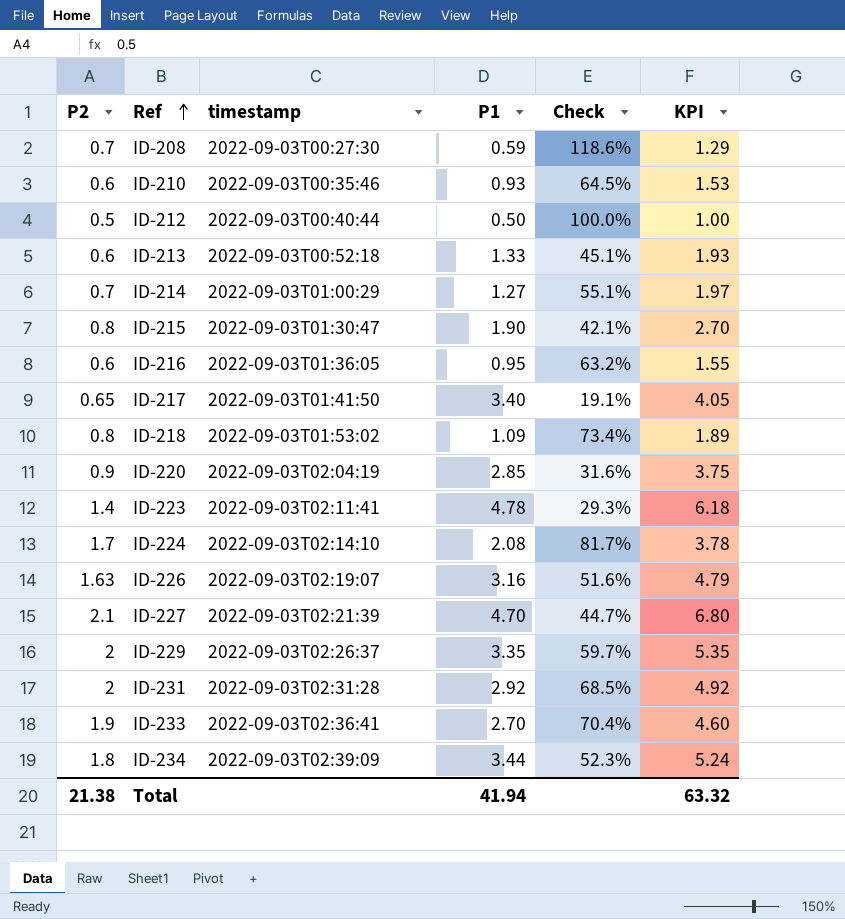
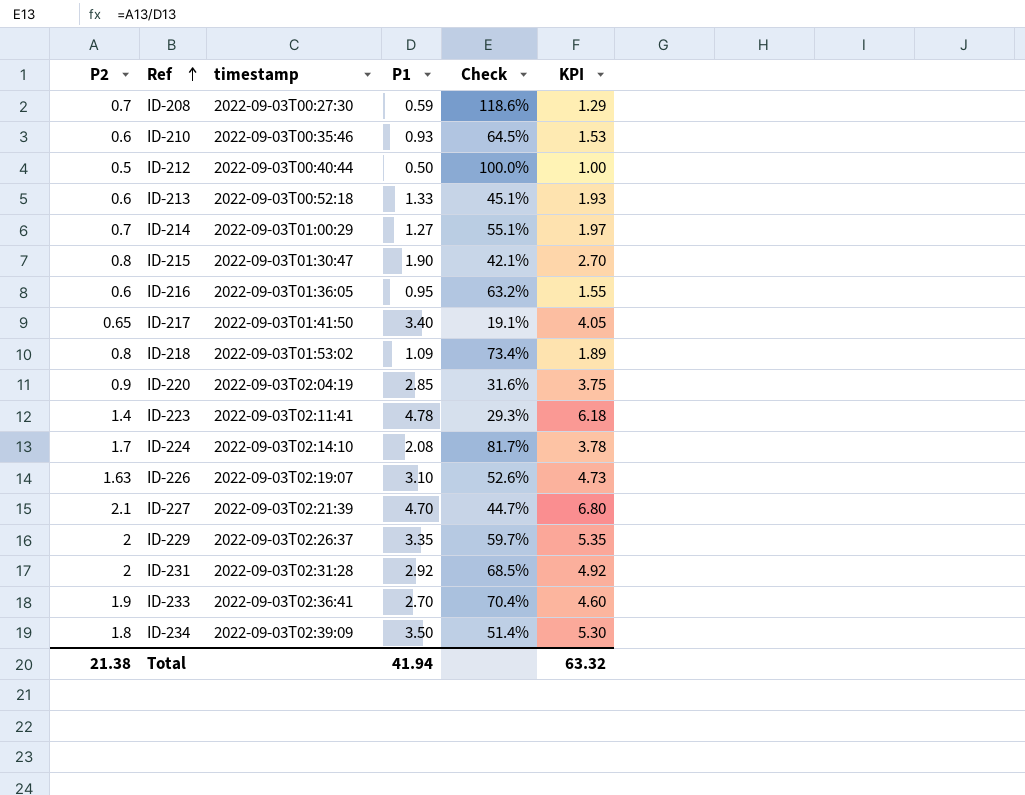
ID-226 | P1: 3.16 -> 3.10
ID-226 | Check: 51.6% -> 52.6%
ID-226 | KPI: 4.79 -> 4.73
ID-234 | P1: 3.44 -> 3.50
ID-234 | Check: 52.3% -> 51.4%
ID-234 | KPI: 5.24 -> 5.30

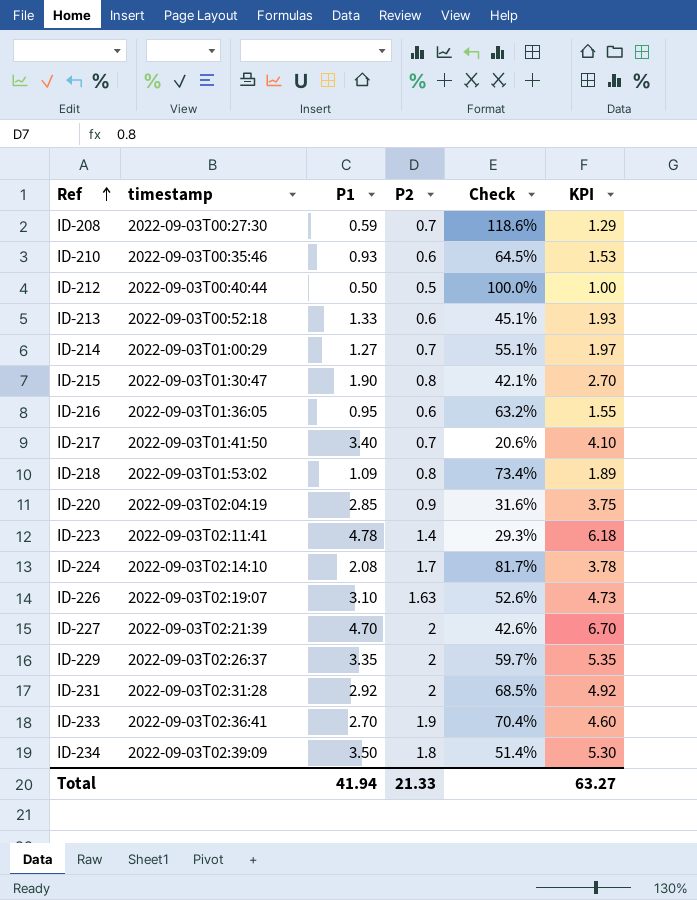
column P2 | position: 1 -> 4
ID-217 | P2: 0.65 -> 0.7
ID-217 | Check: 19.1% -> 20.6%
ID-217 | KPI: 4.05 -> 4.10
ID-227 | P2: 2.1 -> 2
ID-227 | Check: 44.7% -> 42.6%
ID-227 | KPI: 6.80 -> 6.70
Total | P2: 21.38 -> 21.33
Total | KPI: 63.32 -> 63.27

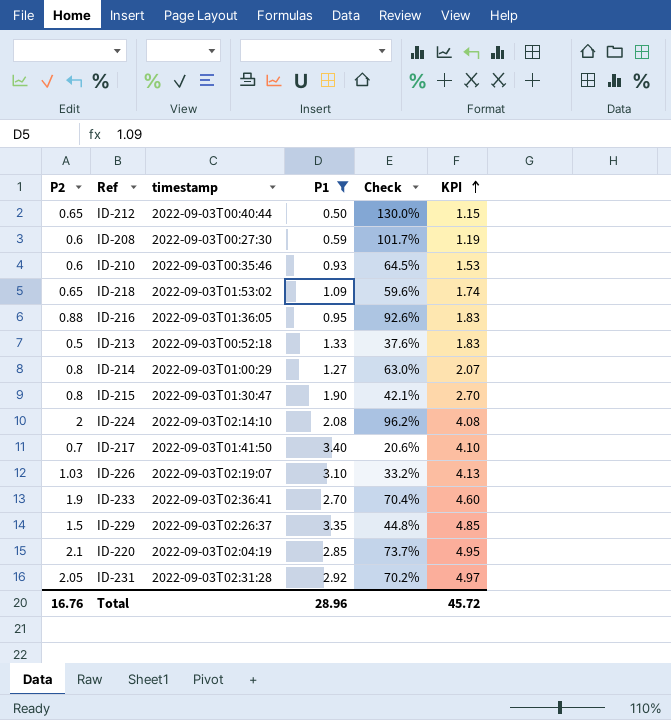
filter: none -> P1 <= 3.40
row order: Ref ascending -> KPI ascending
column P2 | position: 4 -> 1
ID-212 | P2: 0.5 -> 0.65
ID-212 | Check: 100.0% -> 130.0%
ID-212 | KPI: 1.00 -> 1.15
ID-208 | P2: 0.7 -> 0.6
ID-208 | Check: 118.6% -> 101.7%
ID-208 | KPI: 1.29 -> 1.19
ID-218 | P2: 0.8 -> 0.65
ID-218 | Check: 73.4% -> 59.6%
ID-218 | KPI: 1.89 -> 1.74
ID-216 | P2: 0.6 -> 0.88
ID-216 | Check: 63.2% -> 92.6%
ID-216 | KPI: 1.55 -> 1.83
ID-213 | P2: 0.6 -> 0.5
ID-213 | Check: 45.1% -> 37.6%
ID-213 | KPI: 1.93 -> 1.83
ID-214 | P2: 0.7 -> 0.8
ID-214 | Check: 55.1% -> 63.0%
ID-214 | KPI: 1.97 -> 2.07
ID-224 | P2: 1.7 -> 2
ID-224 | Check: 81.7% -> 96.2%
ID-224 | KPI: 3.78 -> 4.08
ID-226 | P2: 1.63 -> 1.03
ID-226 | Check: 52.6% -> 33.2%
ID-226 | KPI: 4.73 -> 4.13
ID-229 | P2: 2 -> 1.5
ID-229 | Check: 59.7% -> 44.8%
ID-229 | KPI: 5.35 -> 4.85
ID-220 | P2: 0.9 -> 2.1
ID-220 | Check: 31.6% -> 73.7%
ID-220 | KPI: 3.75 -> 4.95
ID-231 | P2: 2 -> 2.05
ID-231 | Check: 68.5% -> 70.2%
ID-231 | KPI: 4.92 -> 4.97
Total | P2: 21.33 -> 16.76
Total | P1: 41.94 -> 28.96
Total | KPI: 63.27 -> 45.72

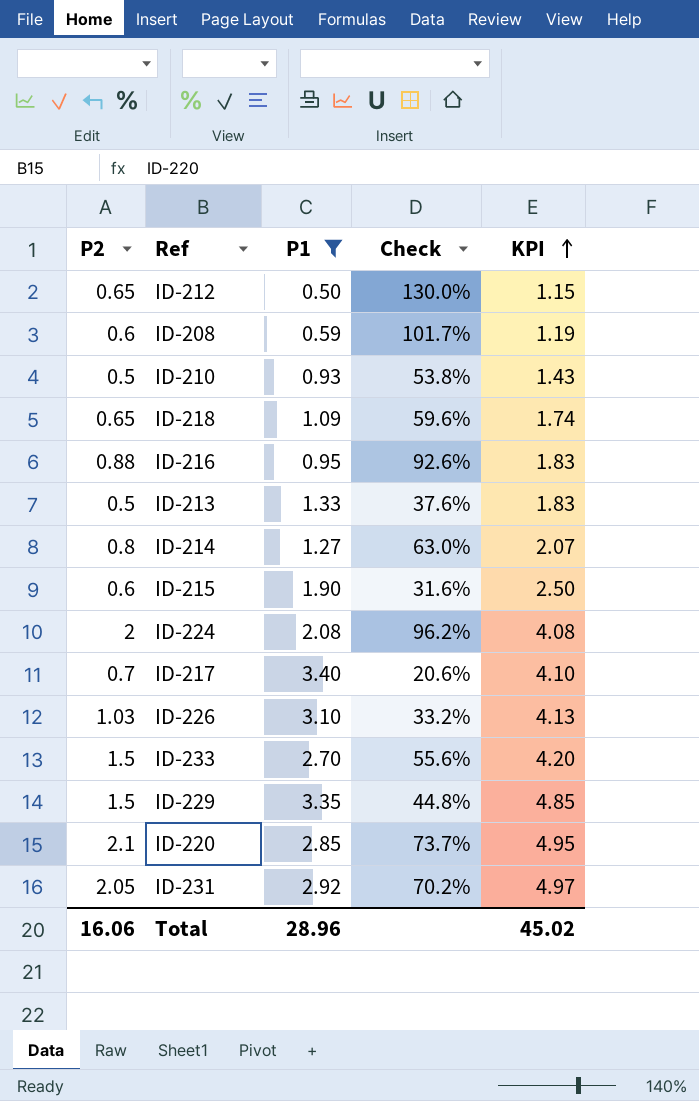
column timestamp | position: 3 -> none
ID-210 | P2: 0.6 -> 0.5
ID-210 | Check: 64.5% -> 53.8%
ID-210 | KPI: 1.53 -> 1.43
ID-215 | P2: 0.8 -> 0.6
ID-215 | Check: 42.1% -> 31.6%
ID-215 | KPI: 2.70 -> 2.50
ID-233 | P2: 1.9 -> 1.5
ID-233 | Check: 70.4% -> 55.6%
ID-233 | KPI: 4.60 -> 4.20
Total | P2: 16.76 -> 16.06
Total | KPI: 45.72 -> 45.02

